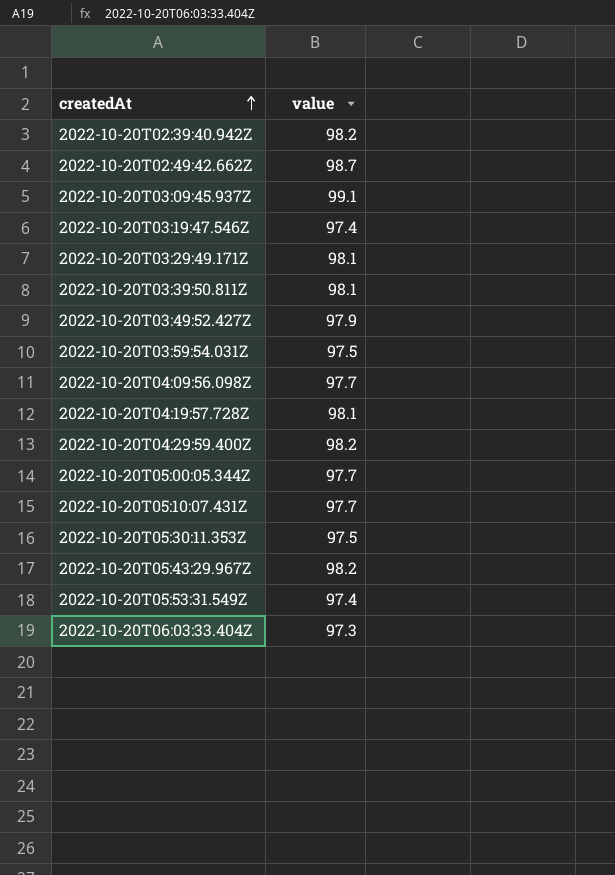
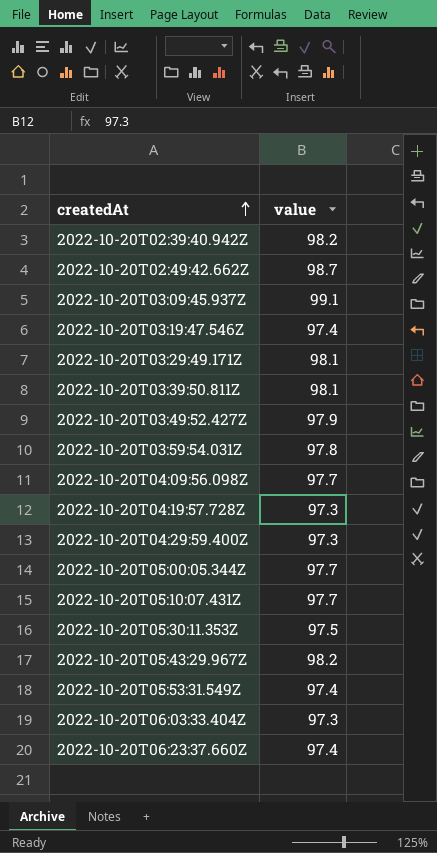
2022-10-20T03:59:54.031Z | value: 97.5 -> 97.8
2022-10-20T04:19:57.728Z | value: 98.1 -> 97.3
2022-10-20T04:29:59.400Z | value: 98.2 -> 97.3
row 2022-10-20T06:23:37.660Z: none -> 97.4

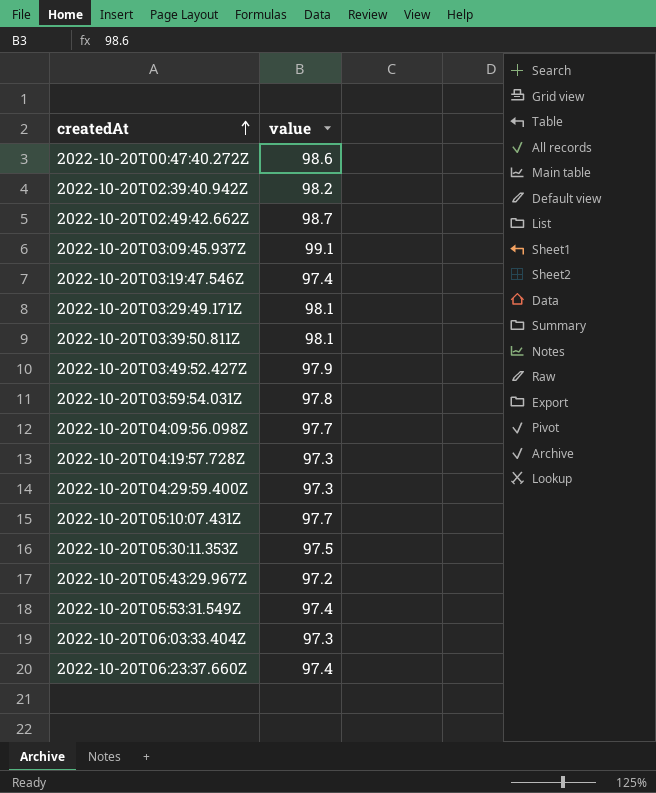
row 2022-10-20T05:00:05.344Z: 97.7 -> none
row 2022-10-20T00:47:40.272Z: none -> 98.6
2022-10-20T05:43:29.967Z | value: 98.2 -> 97.2

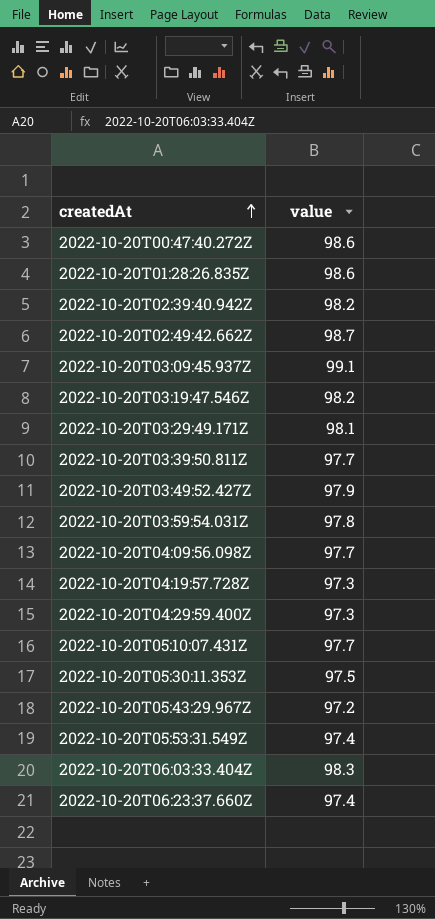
row 2022-10-20T01:28:26.835Z: none -> 98.6
2022-10-20T03:19:47.546Z | value: 97.4 -> 98.2
2022-10-20T03:39:50.811Z | value: 98.1 -> 97.7
2022-10-20T06:03:33.404Z | value: 97.3 -> 98.3

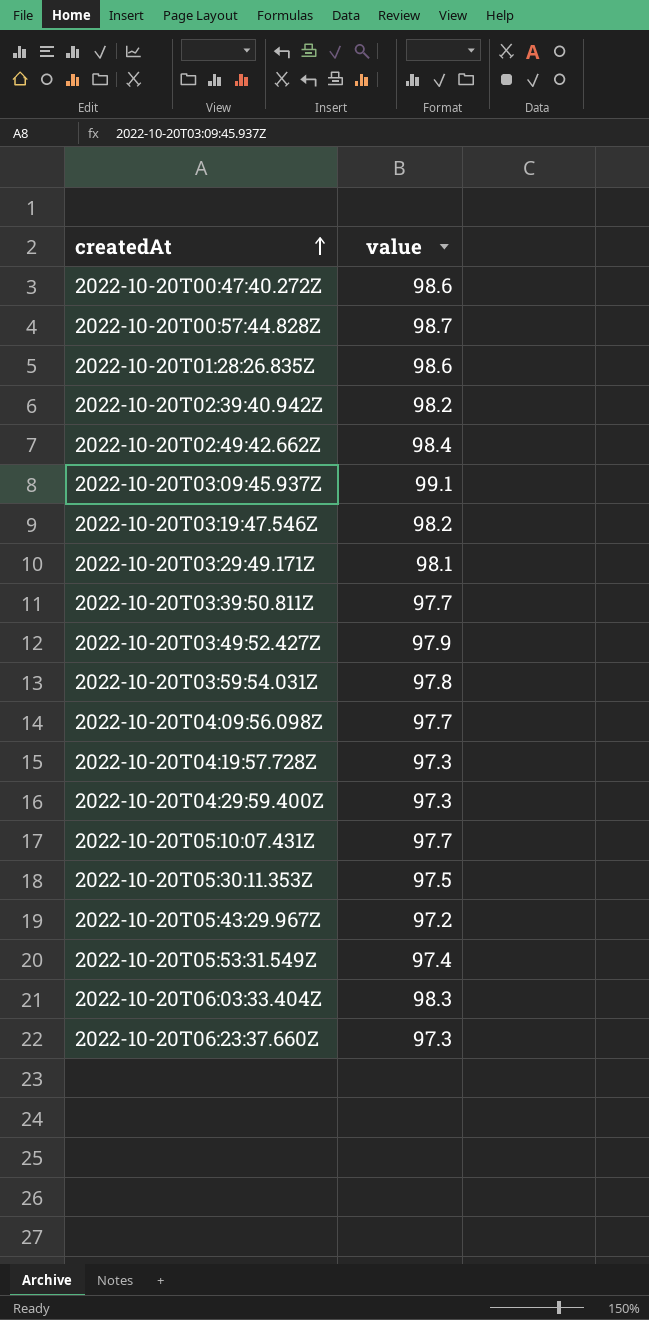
row 2022-10-20T00:57:44.828Z: none -> 98.7
2022-10-20T02:49:42.662Z | value: 98.7 -> 98.4
2022-10-20T06:23:37.660Z | value: 97.4 -> 97.3

